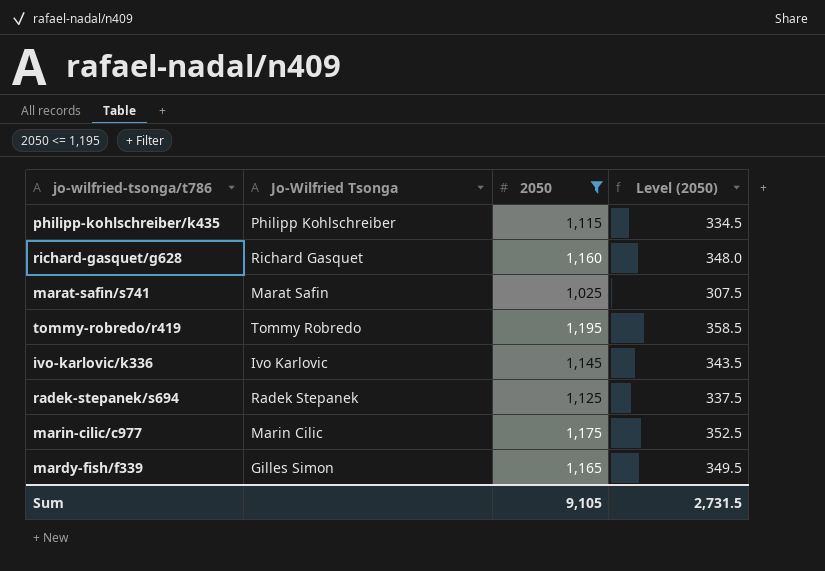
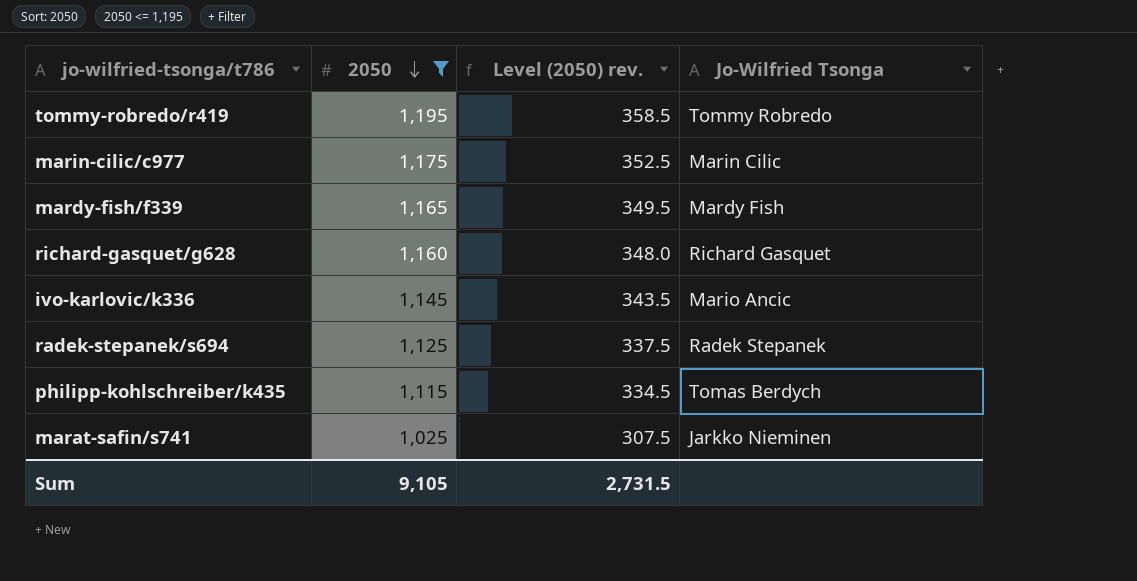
row order: none -> 2050 descending
column name: Level (2050) -> Level (2050) rev.
column Jo-Wilfried Tsonga | position: 2 -> 4
mardy-fish/f339 | Jo-Wilfried Tsonga: Gilles Simon -> Mardy Fish
ivo-karlovic/k336 | Jo-Wilfried Tsonga: Ivo Karlovic -> Mario Ancic
philipp-kohlschreiber/k435 | Jo-Wilfried Tsonga: Philipp Kohlschreiber -> Tomas Berdych
marat-safin/s741 | Jo-Wilfried Tsonga: Marat Safin -> Jarkko Nieminen

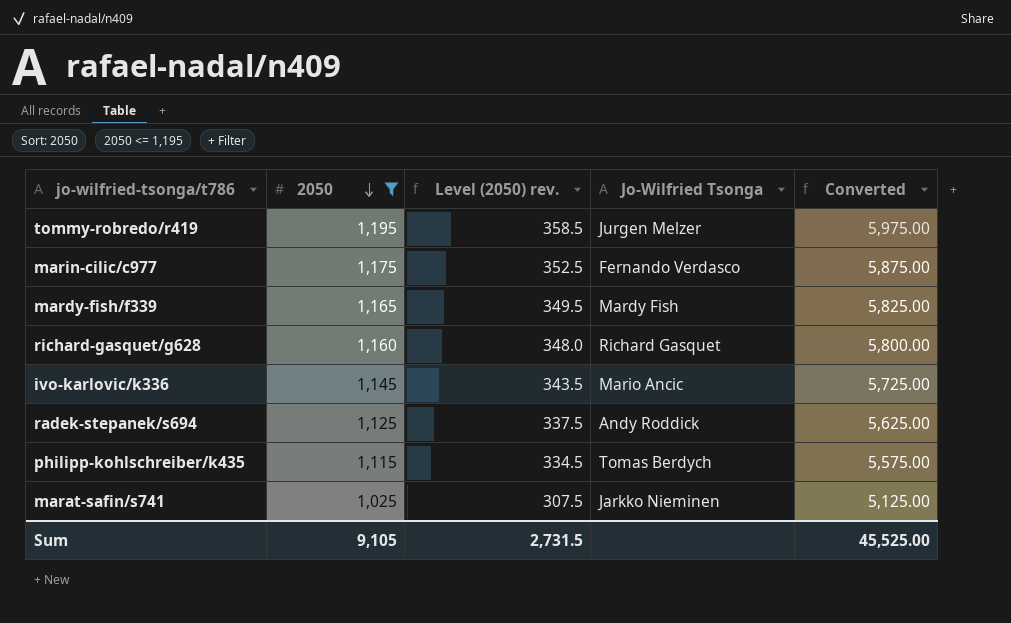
column Converted | formula: none -> [2050] * 5
tommy-robredo/r419 | Jo-Wilfried Tsonga: Tommy Robredo -> Jurgen Melzer
marin-cilic/c977 | Jo-Wilfried Tsonga: Marin Cilic -> Fernando Verdasco
radek-stepanek/s694 | Jo-Wilfried Tsonga: Radek Stepanek -> Andy Roddick

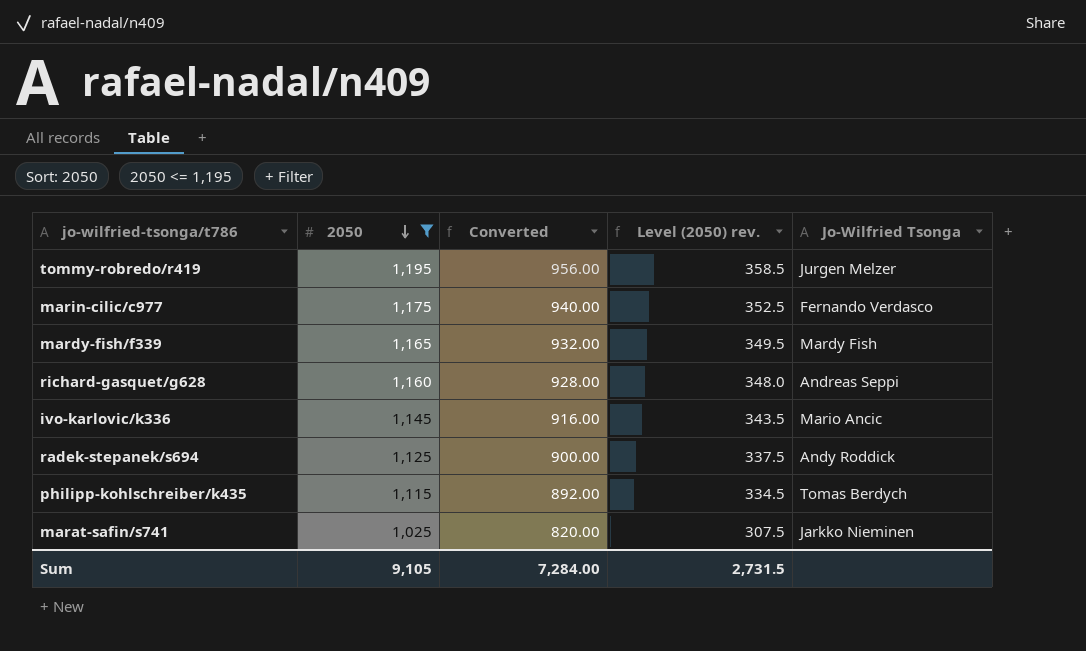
column Converted | formula: [2050] * 5 -> [2050] * 0.8
column Converted | position: 5 -> 3
richard-gasquet/g628 | Jo-Wilfried Tsonga: Richard Gasquet -> Andreas Seppi
Sum | Converted: 45,525.00 -> 7,284.00

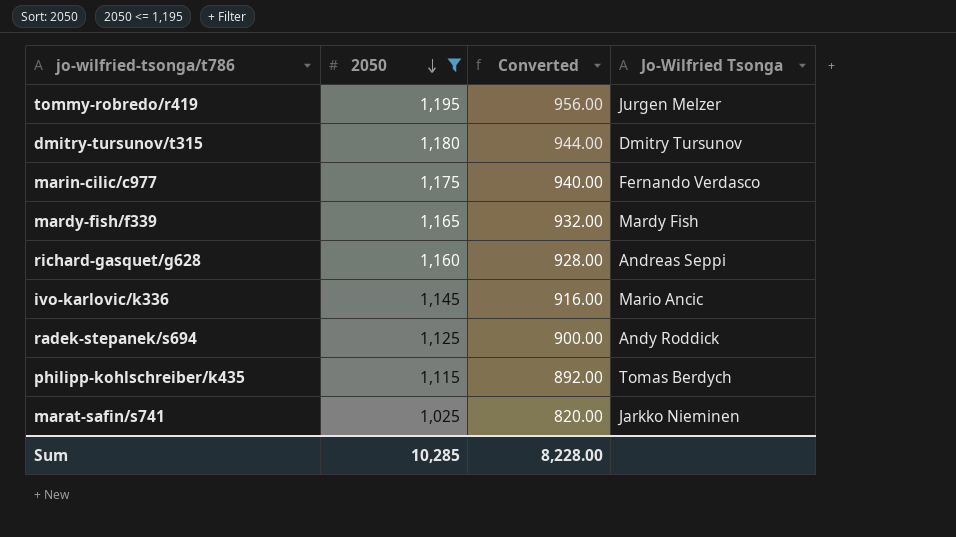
column Level (2050) rev. | formula: [2050] * 0.3 -> none
row dmitry-tursunov/t315: none -> 1,180 | 944.00 | Dmitry Tursunov
Sum | 2050: 9,105 -> 10,285
Sum | Converted: 7,284.00 -> 8,228.00

